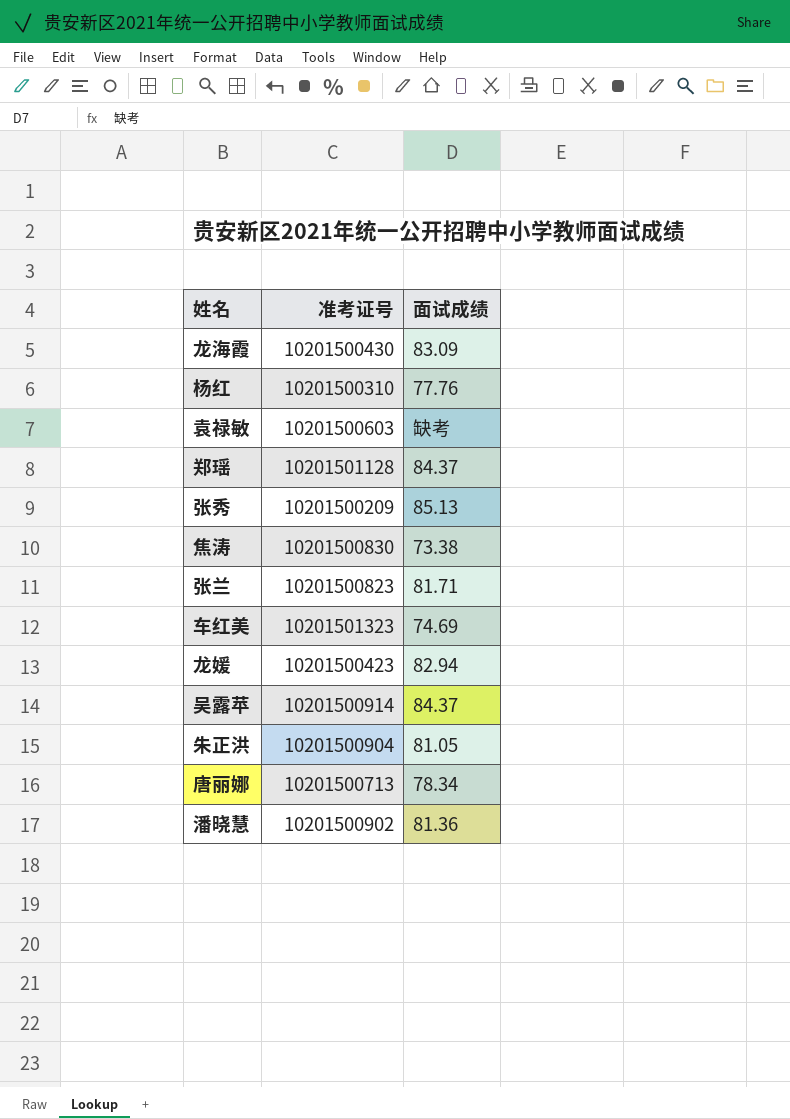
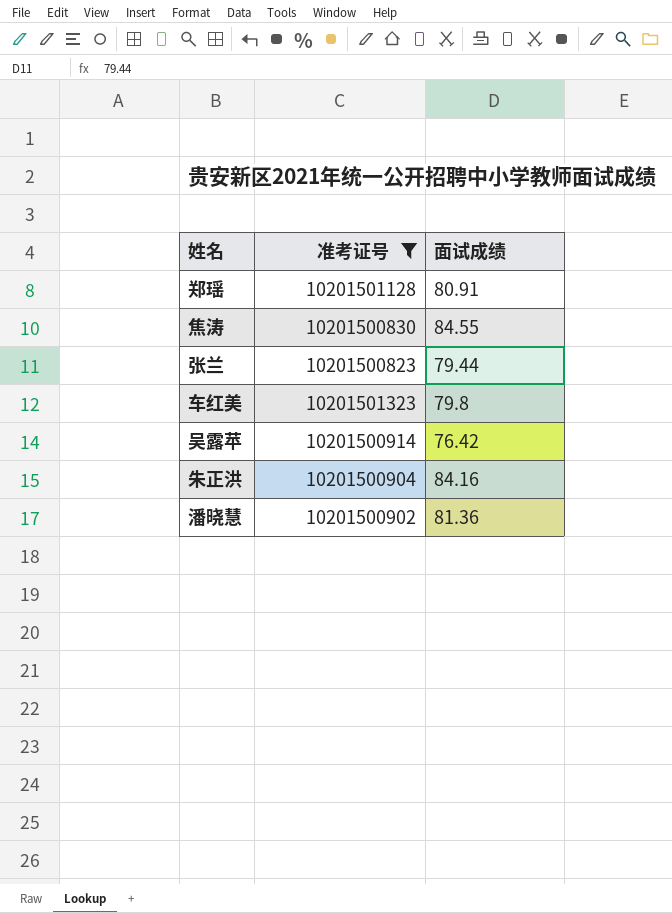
filter: none -> 准考证号 >= 10201500823
郑瑶 | 面试成绩: 84.37 -> 80.91
焦涛 | 面试成绩: 73.38 -> 84.55
张兰 | 面试成绩: 81.71 -> 79.44
车红美 | 面试成绩: 74.69 -> 79.8
吴露苹 | 面试成绩: 84.37 -> 76.42
朱正洪 | 面试成绩: 81.05 -> 84.16

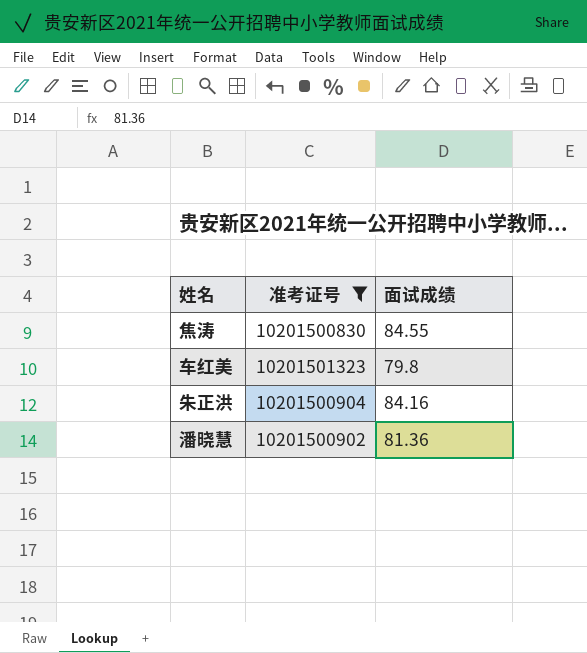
row 郑瑶: 10201501128 | 80.91 -> none
row 张兰: 10201500823 | 79.44 -> none
row 吴露苹: 10201500914 | 76.42 -> none

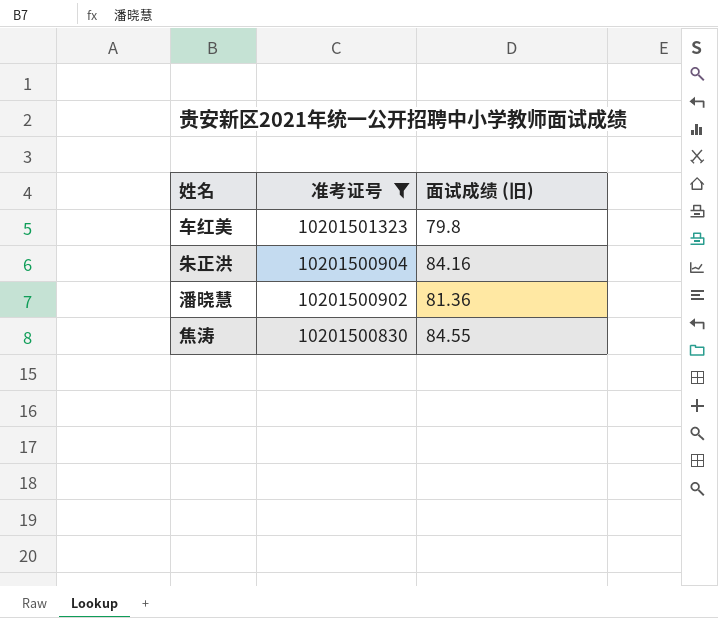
row order: none -> 准考证号 descending
column name: 面试成绩 -> 面试成绩 (旧)

